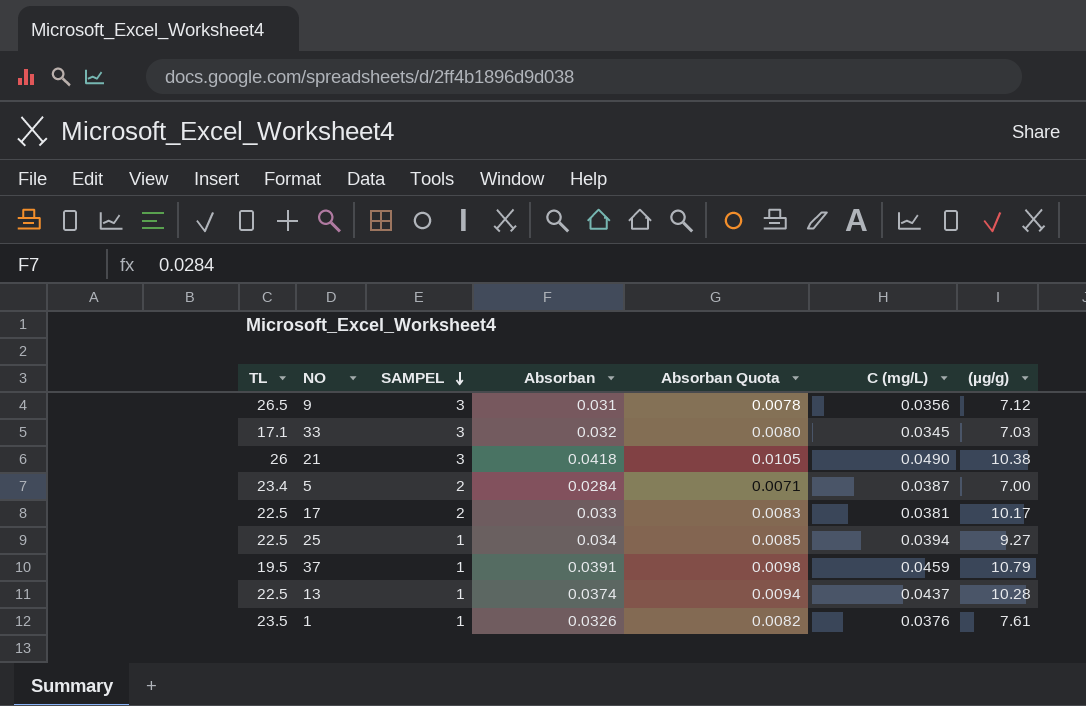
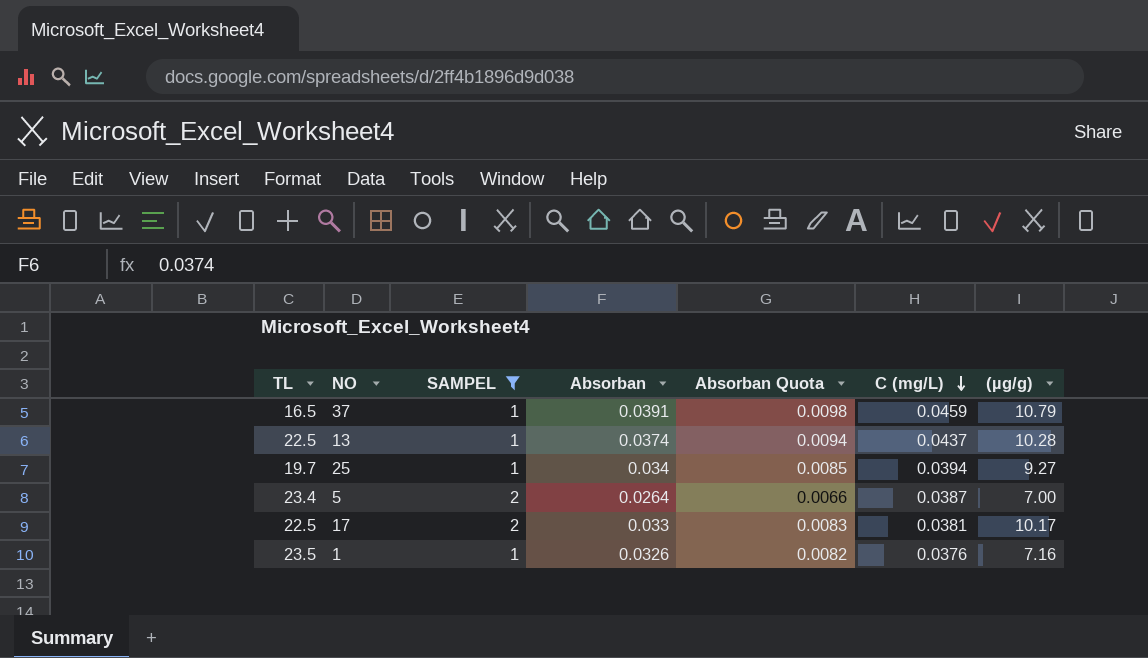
filter: none -> SAMPEL != 3
row order: SAMPEL descending -> C (mg/L) descending
37 | TL: 19.5 -> 16.5
25 | TL: 22.5 -> 19.7
5 | Absorban: 0.0284 -> 0.0264
5 | Absorban Quota: 0.0071 -> 0.0066
1 | (µg/g): 7.61 -> 7.16

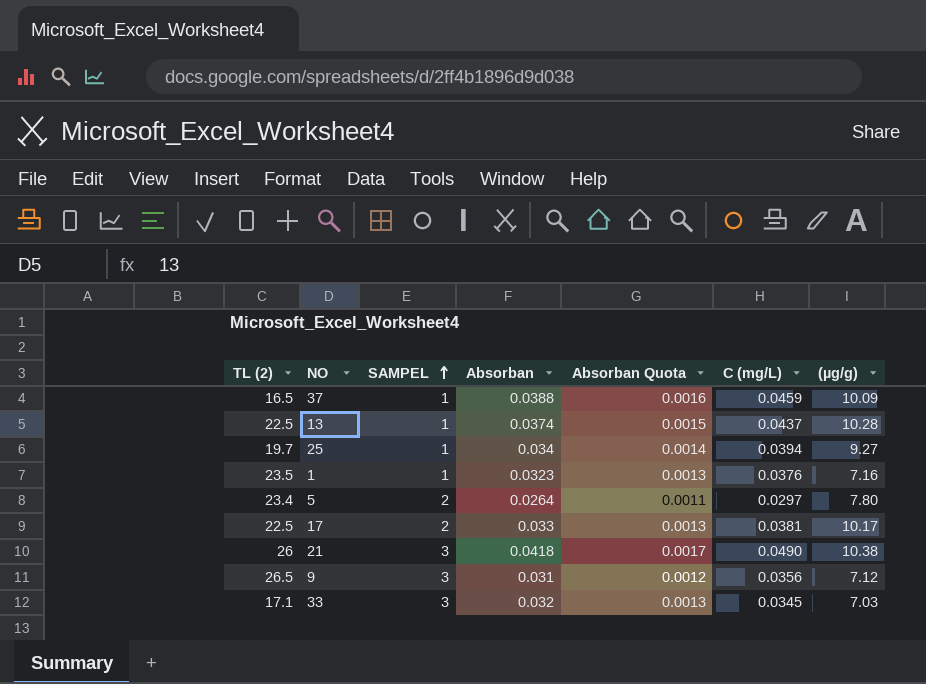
filter: SAMPEL != 3 -> none
row order: C (mg/L) descending -> SAMPEL ascending
column name: TL -> TL (2)
column Absorban Quota | formula: [Absorban] * 0.25 -> [Absorban] * 0.04
37 | Absorban: 0.0391 -> 0.0388
37 | (µg/g): 10.79 -> 10.09
1 | Absorban: 0.0326 -> 0.0323
5 | C (mg/L): 0.0387 -> 0.0297
5 | (µg/g): 7.00 -> 7.80

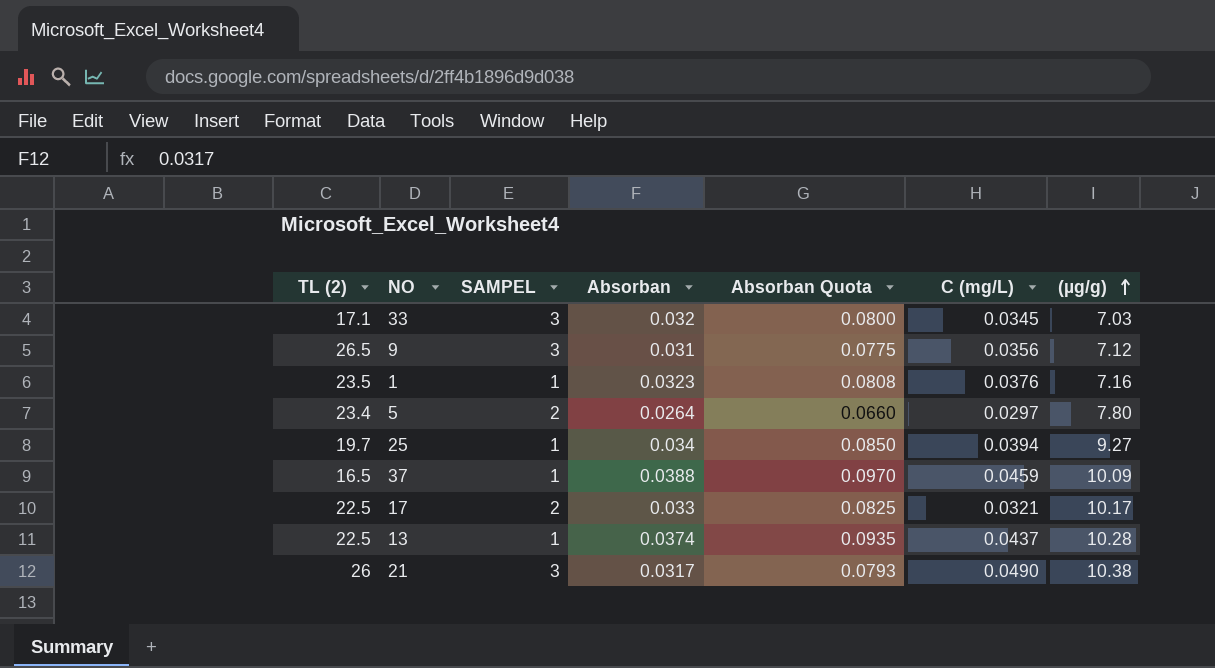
row order: SAMPEL ascending -> (µg/g) ascending
column Absorban Quota | formula: [Absorban] * 0.04 -> [Absorban] * 2.5
17 | C (mg/L): 0.0381 -> 0.0321
21 | Absorban: 0.0418 -> 0.0317

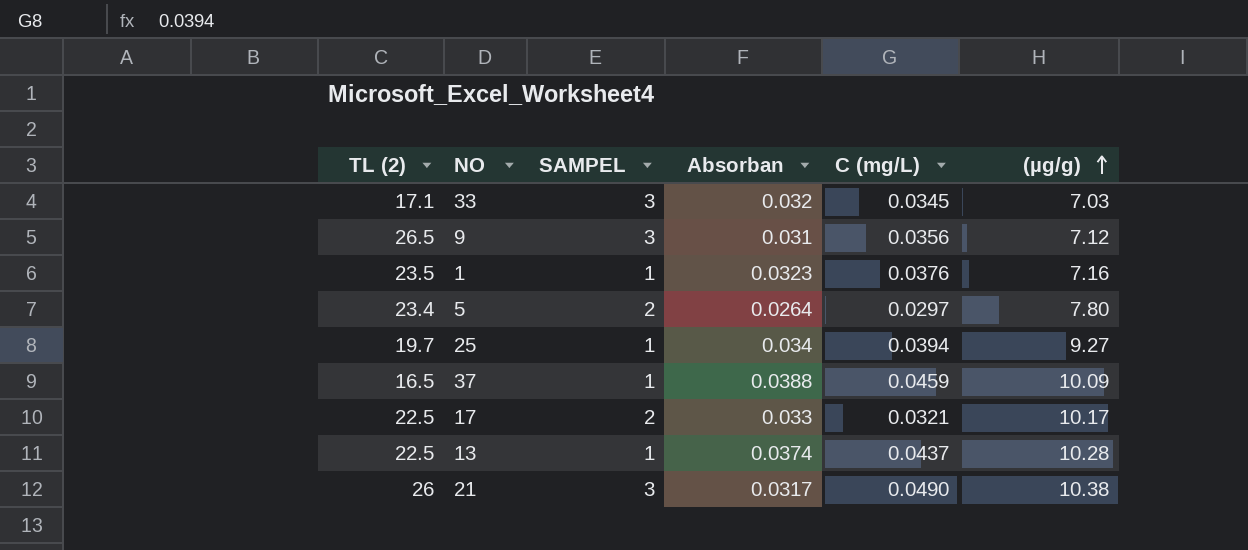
column Absorban Quota | formula: [Absorban] * 2.5 -> none

